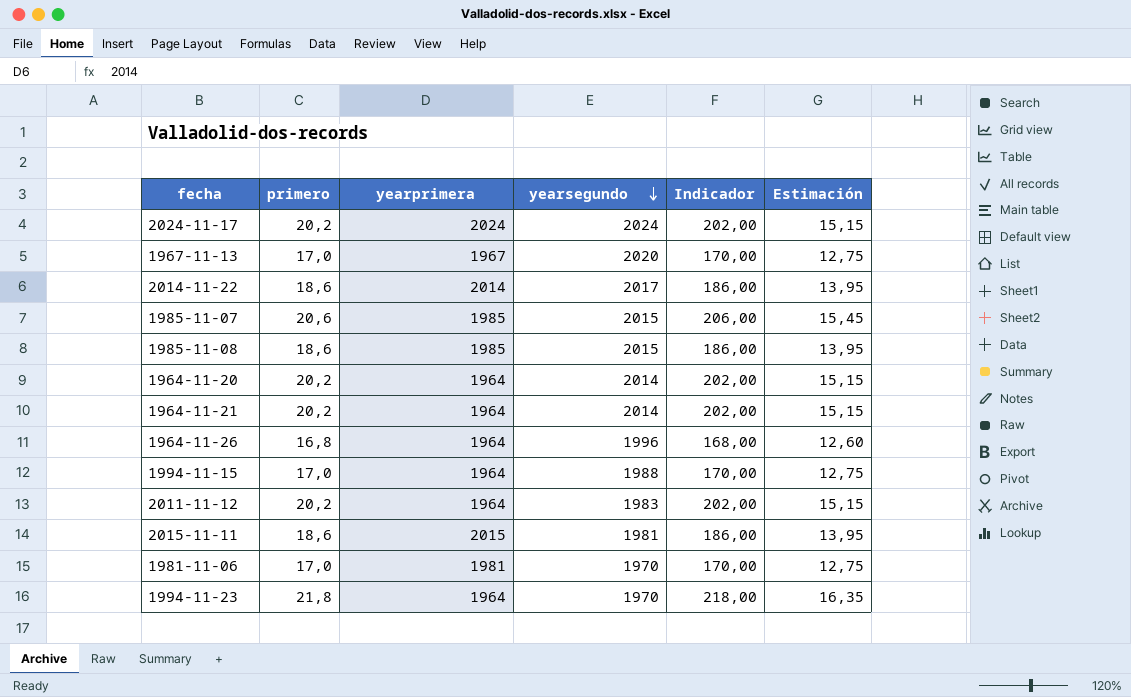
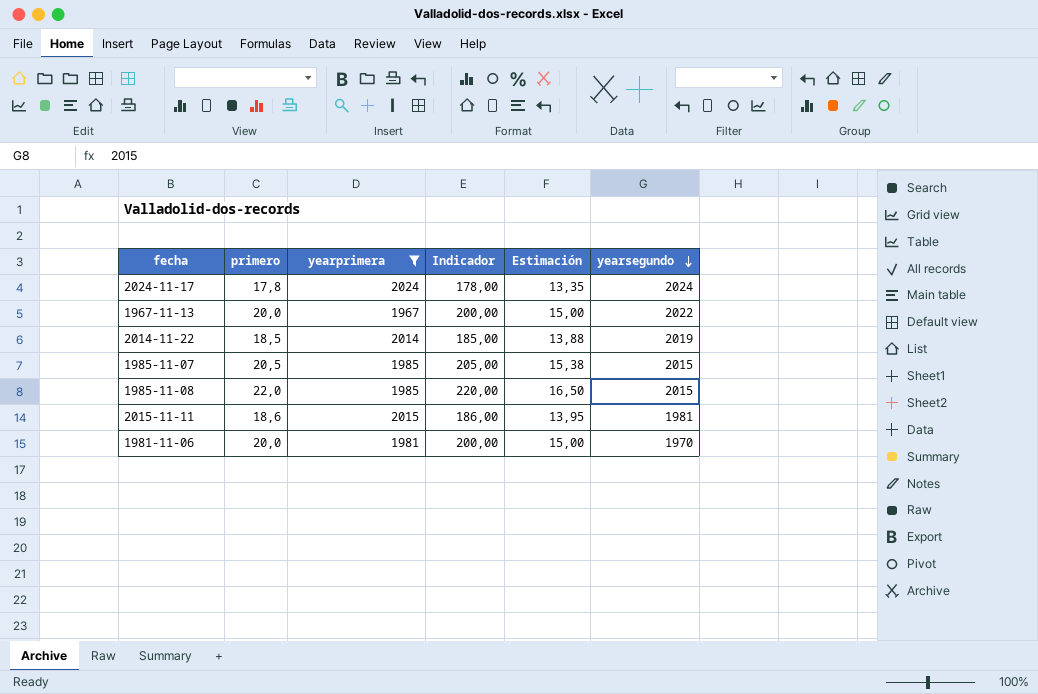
filter: none -> yearprimera != 1964
column yearsegundo | position: 4 -> 6
2024-11-17 | primero: 20,2 -> 17,8
2024-11-17 | Indicador: 202,00 -> 178,00
2024-11-17 | Estimación: 15,15 -> 13,35
1967-11-13 | primero: 17,0 -> 20,0
1967-11-13 | Indicador: 170,00 -> 200,00
1967-11-13 | Estimación: 12,75 -> 15,00
1967-11-13 | yearsegundo: 2020 -> 2022
2014-11-22 | primero: 18,6 -> 18,5
2014-11-22 | Indicador: 186,00 -> 185,00
2014-11-22 | Estimación: 13,95 -> 13,88
2014-11-22 | yearsegundo: 2017 -> 2019
1985-11-07 | primero: 20,6 -> 20,5
1985-11-07 | Indicador: 206,00 -> 205,00
1985-11-07 | Estimación: 15,45 -> 15,38
1985-11-08 | primero: 18,6 -> 22,0
1985-11-08 | Indicador: 186,00 -> 220,00
1985-11-08 | Estimación: 13,95 -> 16,50
1981-11-06 | primero: 17,0 -> 20,0
1981-11-06 | Indicador: 170,00 -> 200,00
1981-11-06 | Estimación: 12,75 -> 15,00

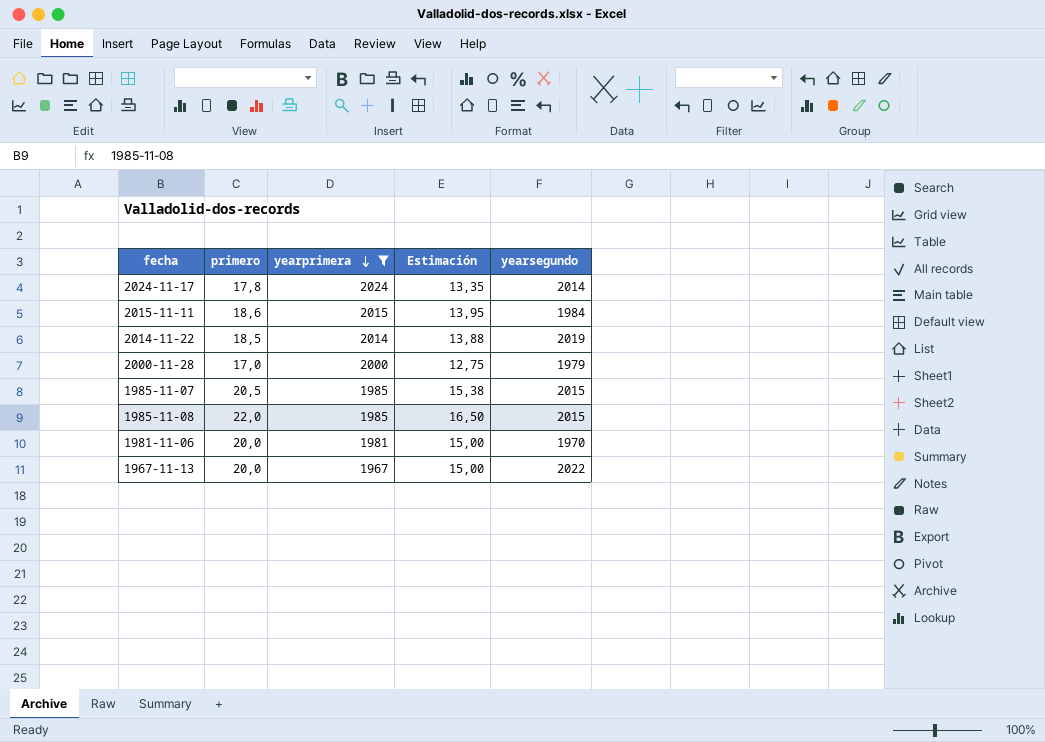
row order: yearsegundo descending -> yearprimera descending
column Indicador | formula: [primero] * 10 -> none
2024-11-17 | yearsegundo: 2024 -> 2014
2015-11-11 | yearsegundo: 1981 -> 1984
row 2000-11-28: none -> 17,0 | 2000 | 12,75 | 1979

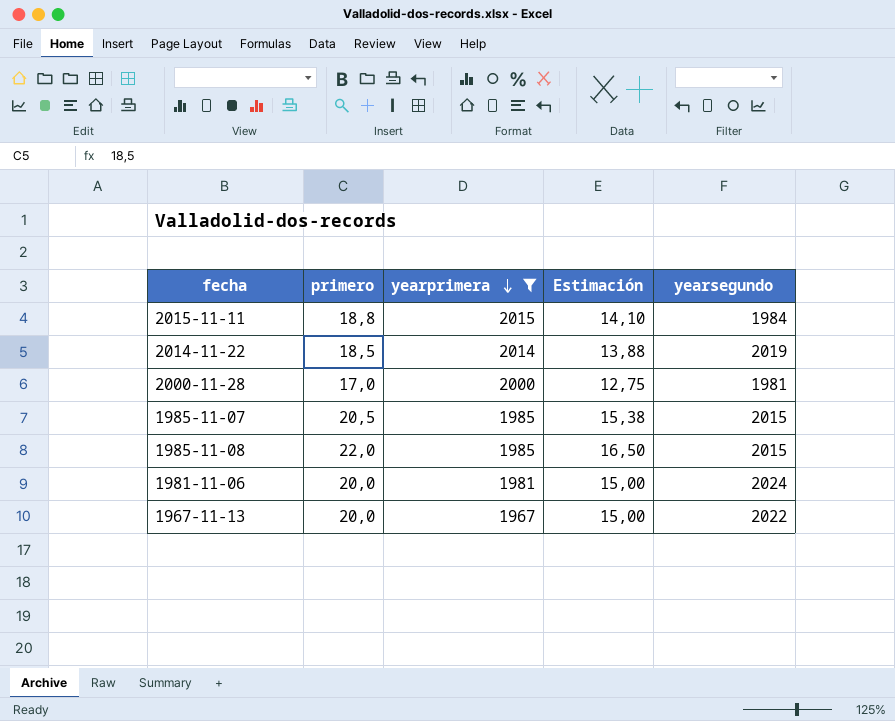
row 2024-11-17: 17,8 | 2024 | 13,35 | 2014 -> none
2015-11-11 | primero: 18,6 -> 18,8
2015-11-11 | Estimación: 13,95 -> 14,10
2000-11-28 | yearsegundo: 1979 -> 1981
1981-11-06 | yearsegundo: 1970 -> 2024

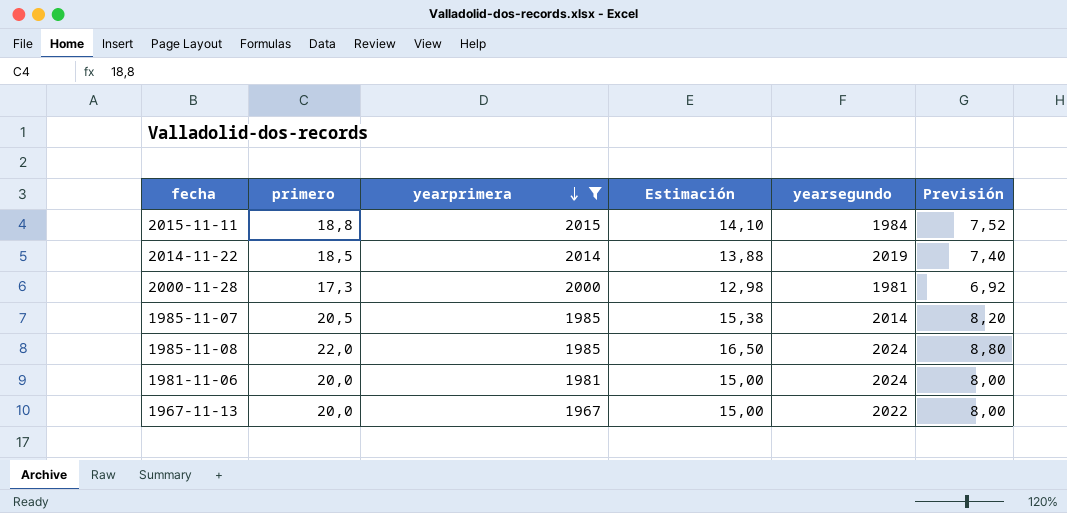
column Previsión | formula: none -> [primero] * 0,4
2000-11-28 | primero: 17,0 -> 17,3
2000-11-28 | Estimación: 12,75 -> 12,98
1985-11-07 | yearsegundo: 2015 -> 2014
1985-11-08 | yearsegundo: 2015 -> 2024

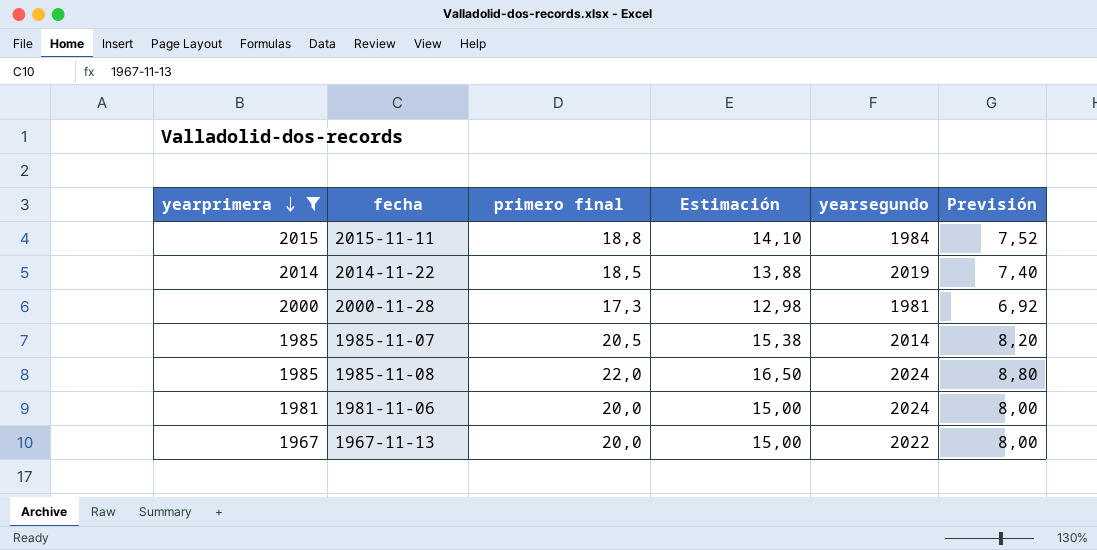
column yearprimera | position: 3 -> 1
column name: primero -> primero final

